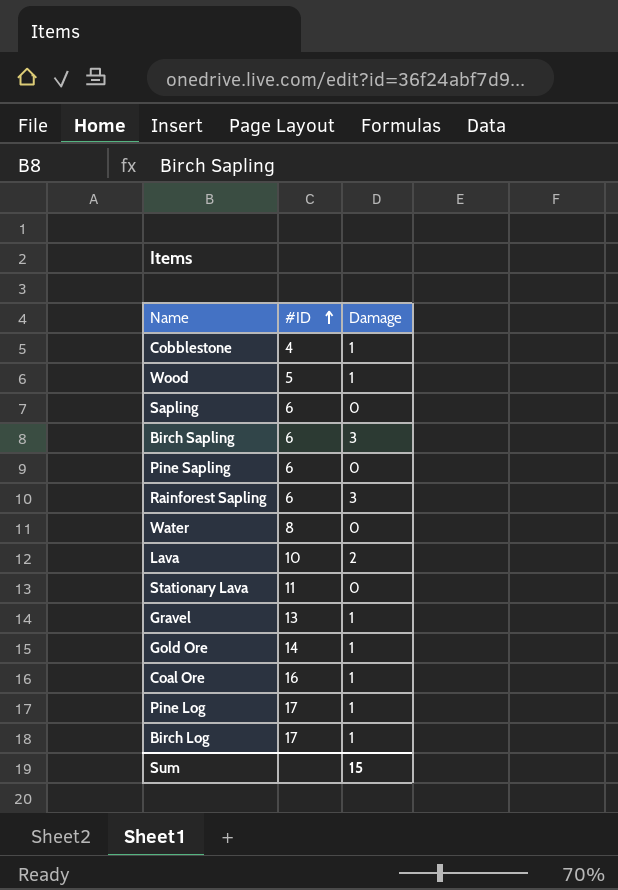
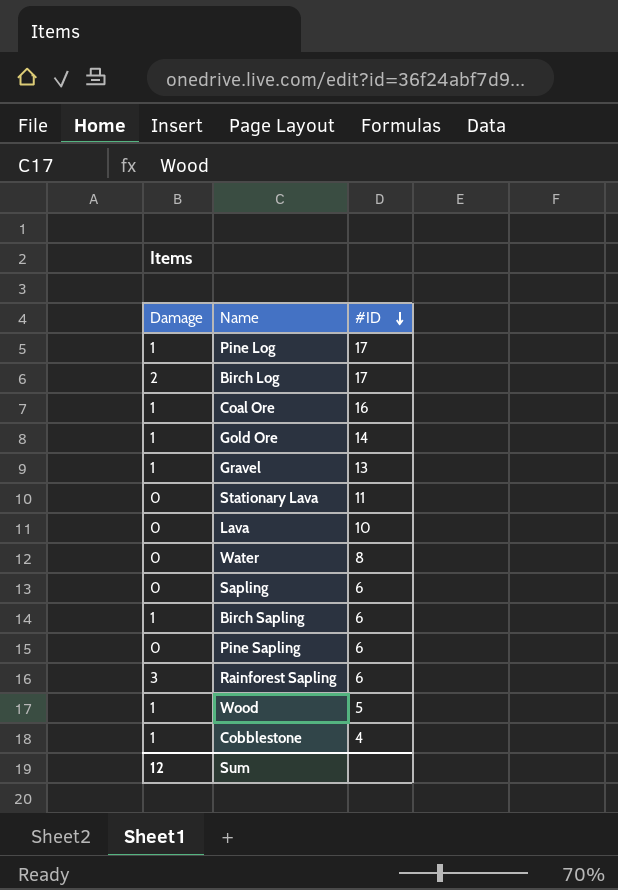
row order: #ID ascending -> #ID descending
column Damage | position: 3 -> 1
Birch Log | Damage: 1 -> 2
Lava | Damage: 2 -> 0
Birch Sapling | Damage: 3 -> 1
Sum | Damage: 15 -> 12

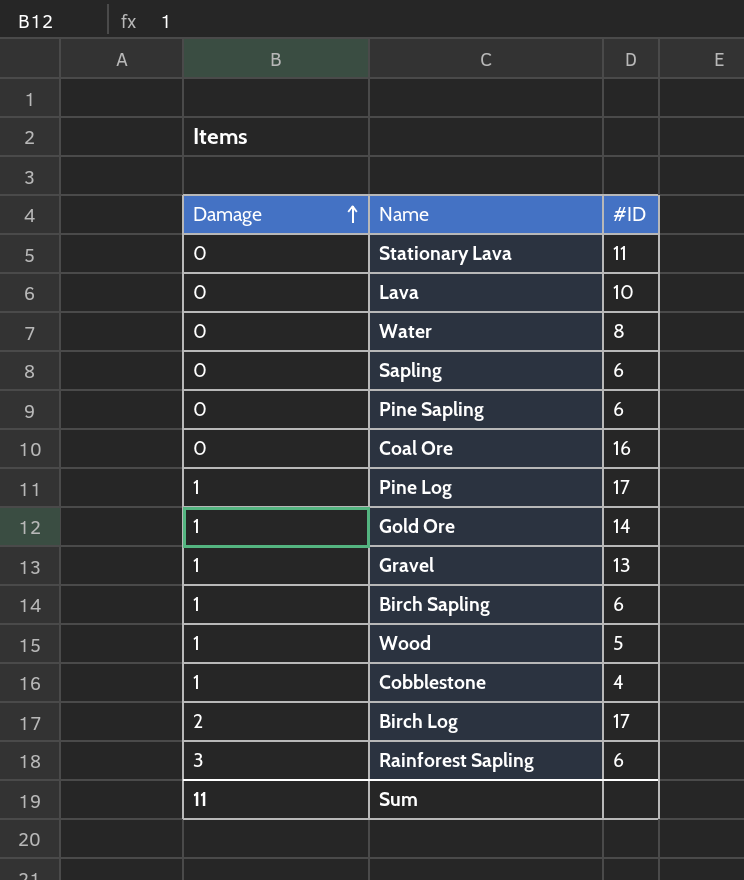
row order: #ID descending -> Damage ascending
Coal Ore | Damage: 1 -> 0
Sum | Damage: 12 -> 11

